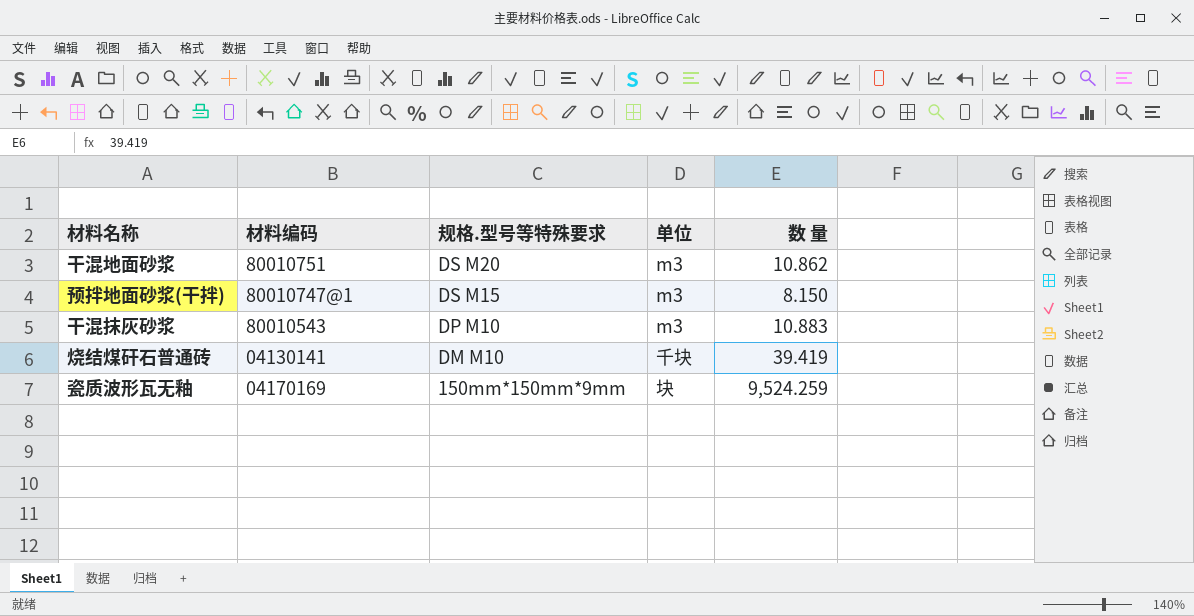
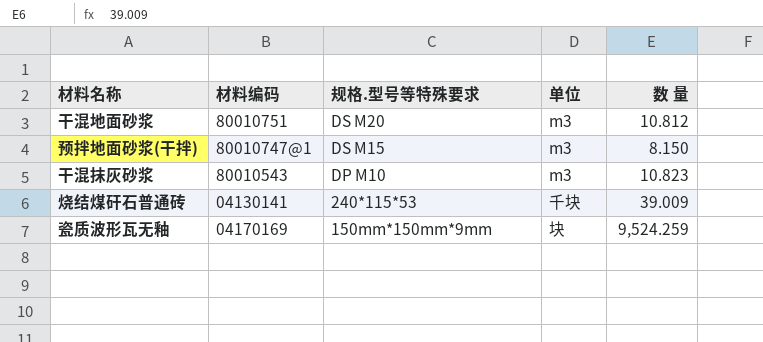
干混地面砂浆 | 数 量: 10.862 -> 10.812
干混抹灰砂浆 | 数 量: 10.883 -> 10.823
烧结煤矸石普通砖 | 规格.型号等特殊要求: DM M10 -> 240*115*53
烧结煤矸石普通砖 | 数 量: 39.419 -> 39.009

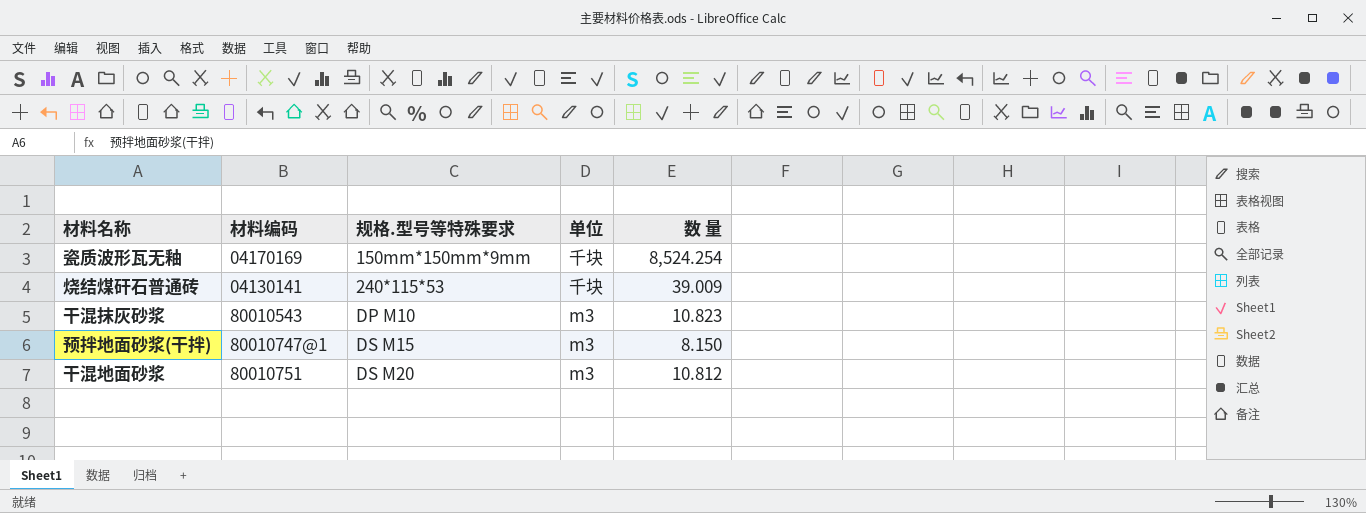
row order: 规格.型号等特殊要求 descending -> 规格.型号等特殊要求 ascending
瓷质波形瓦无釉 | 单位: 块 -> 千块
瓷质波形瓦无釉 | 数 量: 9,524.259 -> 8,524.254

